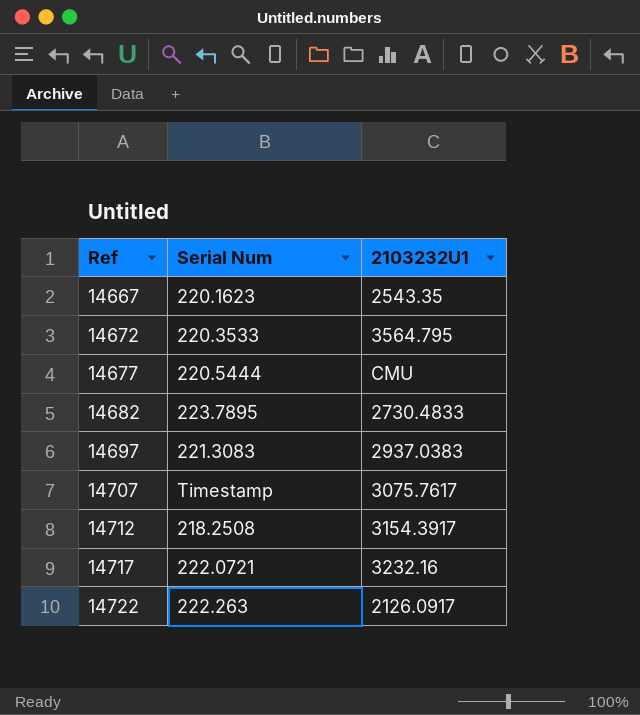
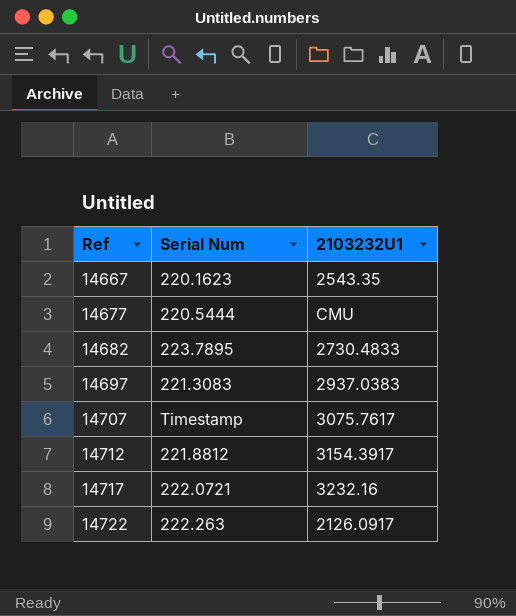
row 14672: 220.3533 | 3564.795 -> none
14712 | Serial Num: 218.2508 -> 221.8812

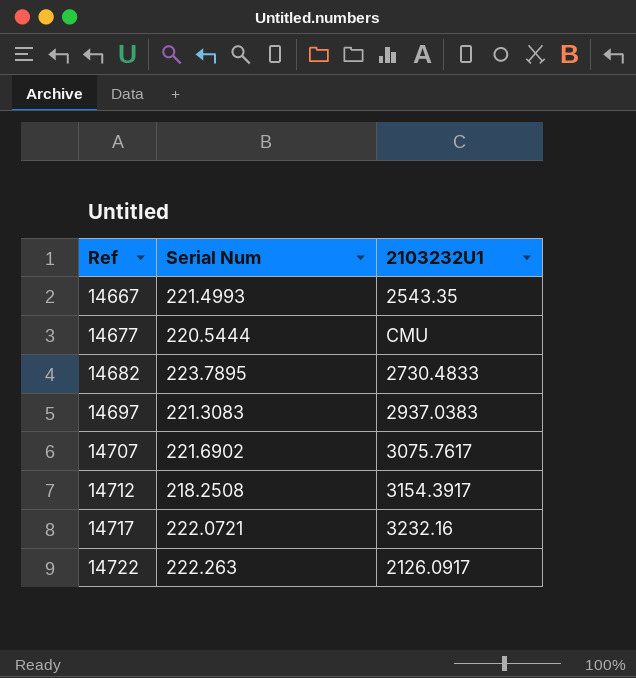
14667 | Serial Num: 220.1623 -> 221.4993
14707 | Serial Num: Timestamp -> 221.6902
14712 | Serial Num: 221.8812 -> 218.2508

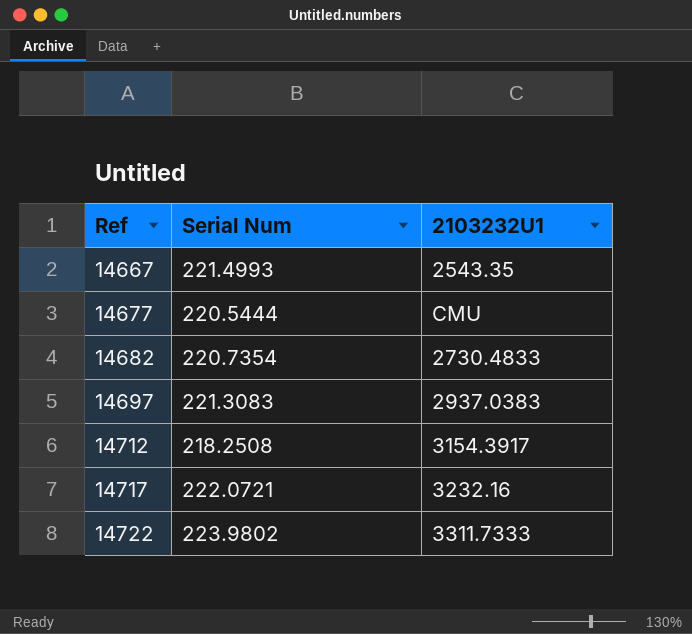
row 14707: 221.6902 | 3075.7617 -> none
14682 | Serial Num: 223.7895 -> 220.7354
14722 | Serial Num: 222.263 -> 223.9802
14722 | 2103232U1: 2126.0917 -> 3311.7333

